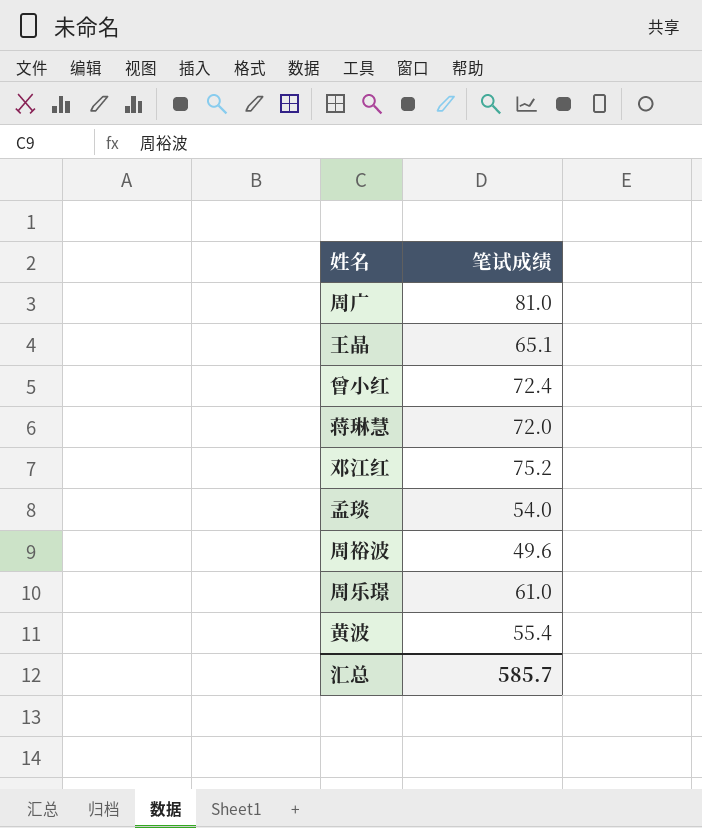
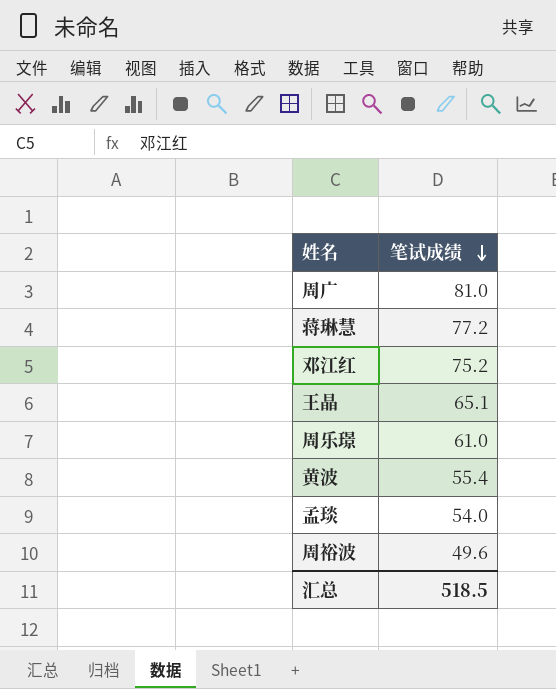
row order: none -> 笔试成绩 descending
row 曾小红: 72.4 -> none
蒋琳慧 | 笔试成绩: 72.0 -> 77.2
汇总 | 笔试成绩: 585.7 -> 518.5

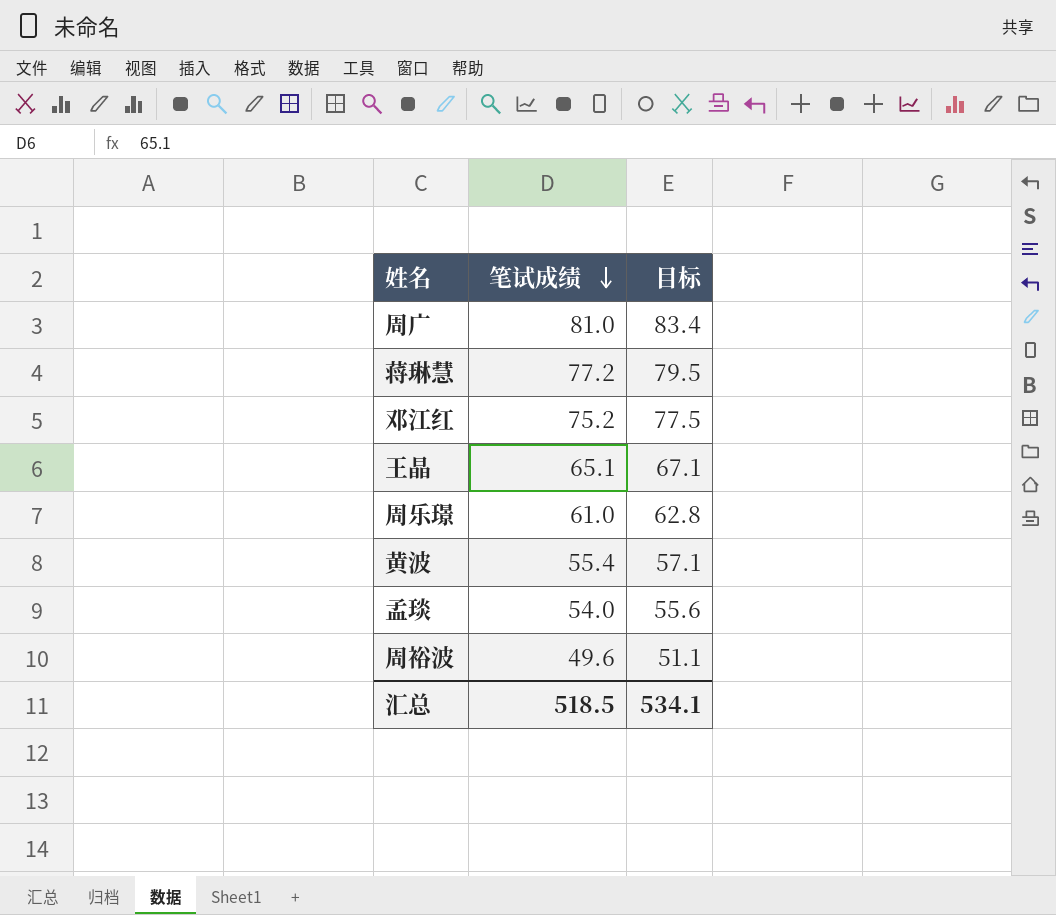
column 目标 | formula: none -> [笔试成绩] * 1.03

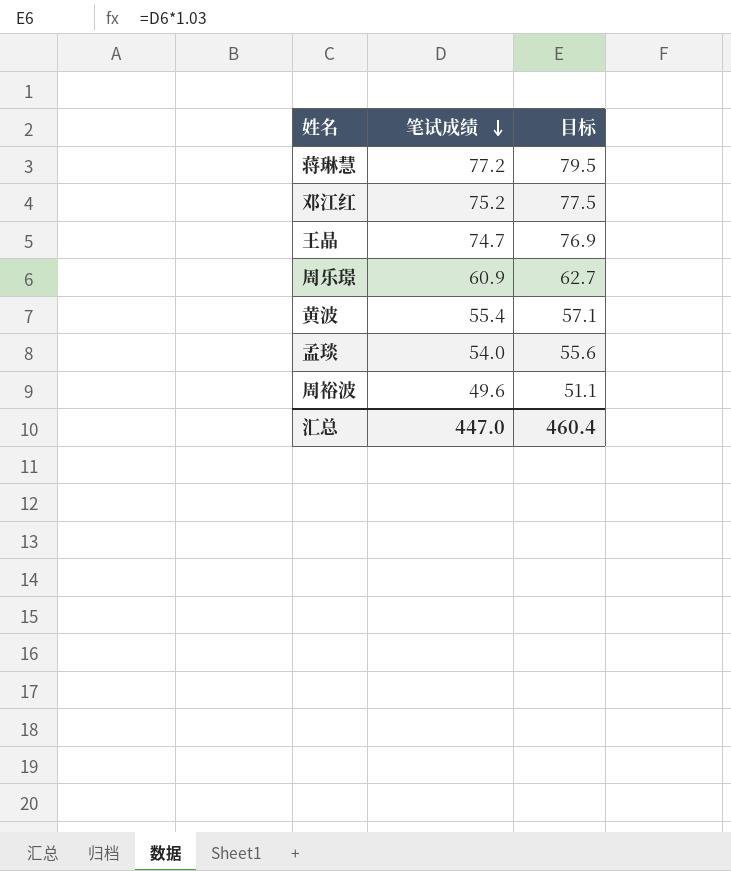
row 周广: 81.0 | 83.4 -> none
王晶 | 笔试成绩: 65.1 -> 74.7
王晶 | 目标: 67.1 -> 76.9
周乐璟 | 笔试成绩: 61.0 -> 60.9
周乐璟 | 目标: 62.8 -> 62.7
汇总 | 笔试成绩: 518.5 -> 447.0
汇总 | 目标: 534.1 -> 460.4

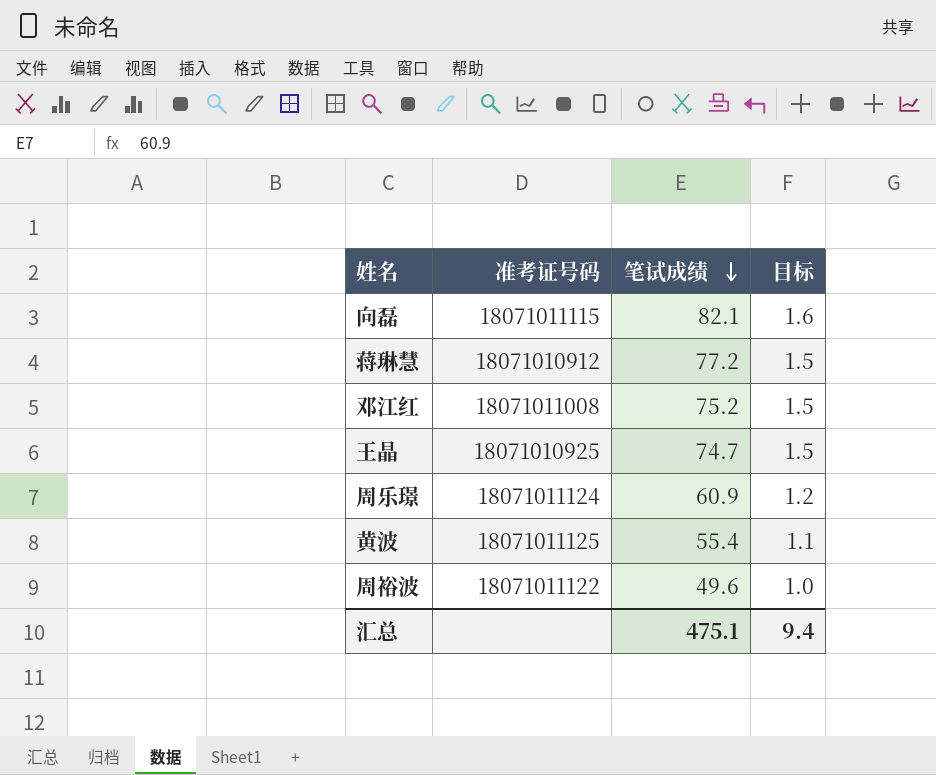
column 准考证号码 | position: none -> 2
column 目标 | formula: [笔试成绩] * 1.03 -> [笔试成绩] * 0.02
row 孟琰: 54.0 | 55.6 -> none
row 向磊: none -> 18071011115 | 82.1 | 1.6
汇总 | 笔试成绩: 447.0 -> 475.1
汇总 | 目标: 460.4 -> 9.4

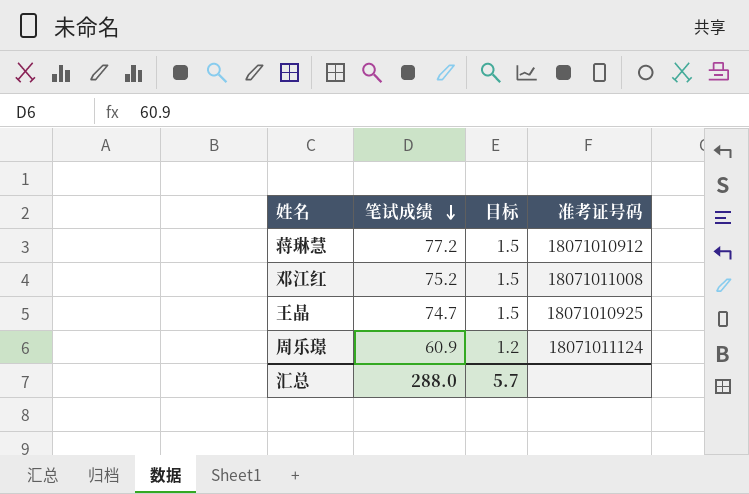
column 准考证号码 | position: 2 -> 4
row 向磊: 18071011115 | 82.1 | 1.6 -> none
row 黄波: 18071011125 | 55.4 | 1.1 -> none
row 周裕波: 18071011122 | 49.6 | 1.0 -> none
汇总 | 笔试成绩: 475.1 -> 288.0
汇总 | 目标: 9.4 -> 5.7

